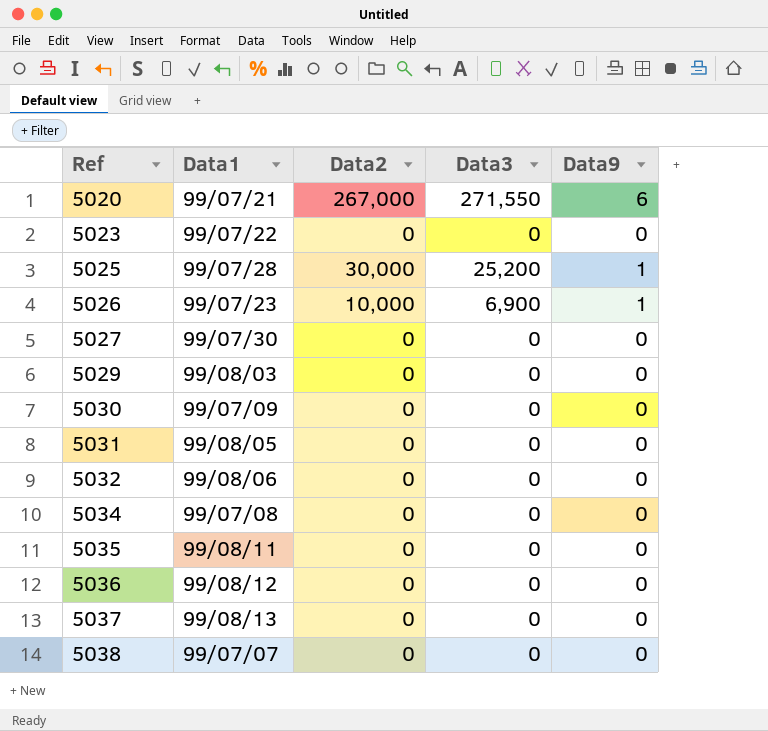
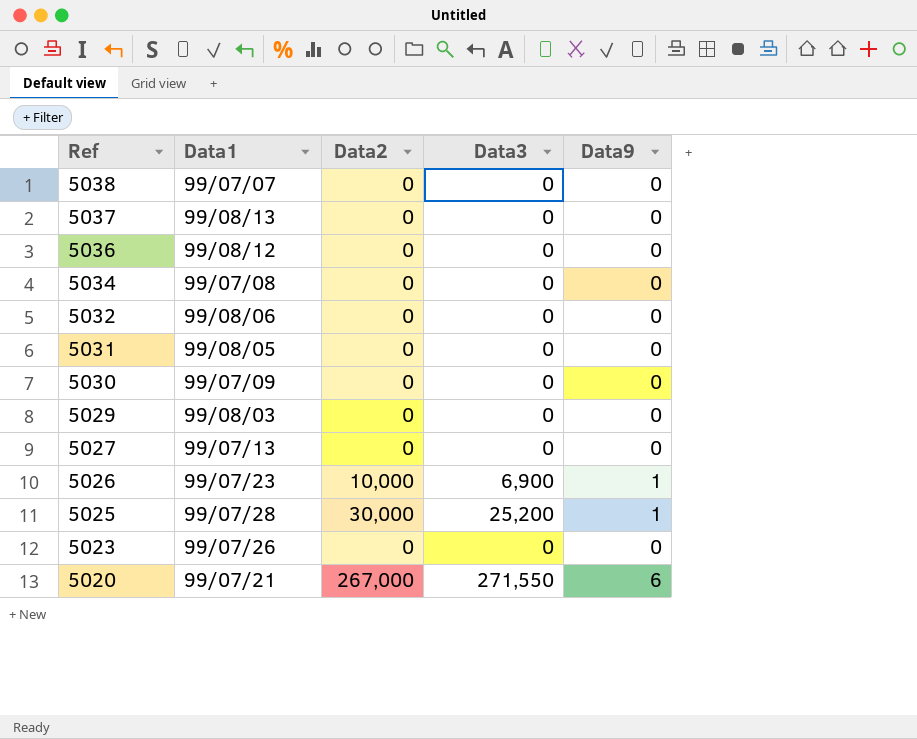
row order: Ref ascending -> Ref descending
row 5035: 99/08/11 | 0 | 0 | 0 -> none
5027 | Data1: 99/07/30 -> 99/07/13
5023 | Data1: 99/07/22 -> 99/07/26

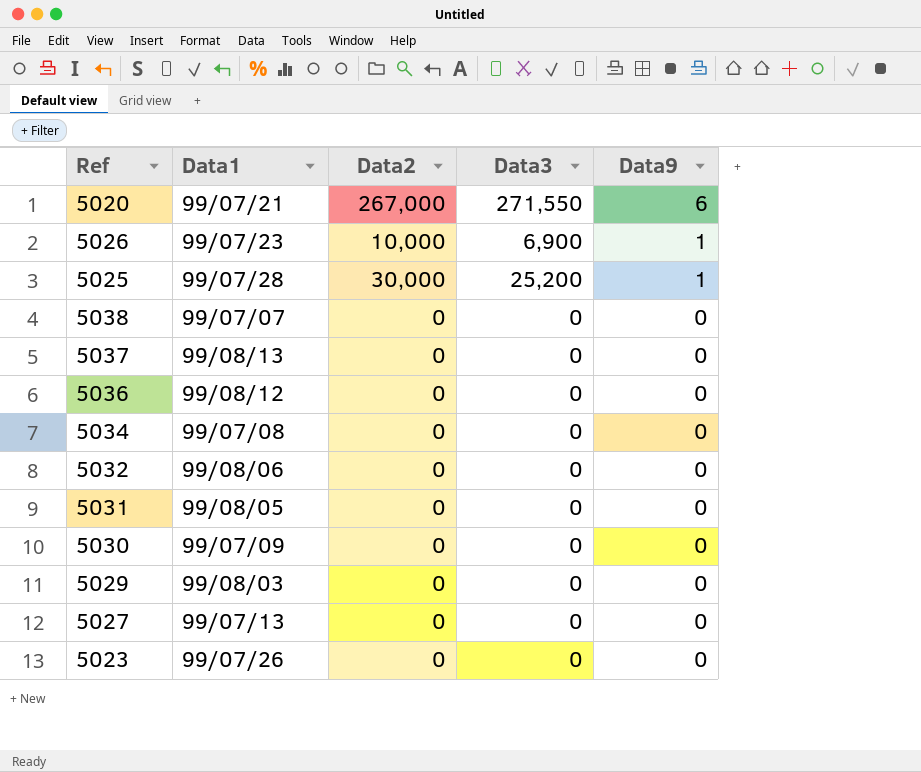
row order: Ref descending -> Data9 descending

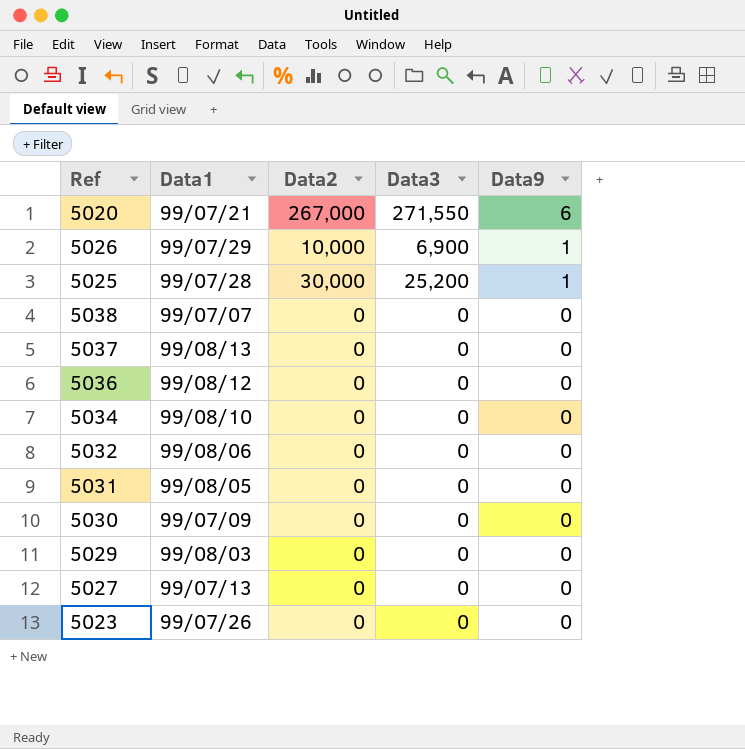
5026 | Data1: 99/07/23 -> 99/07/29
5034 | Data1: 99/07/08 -> 99/08/10

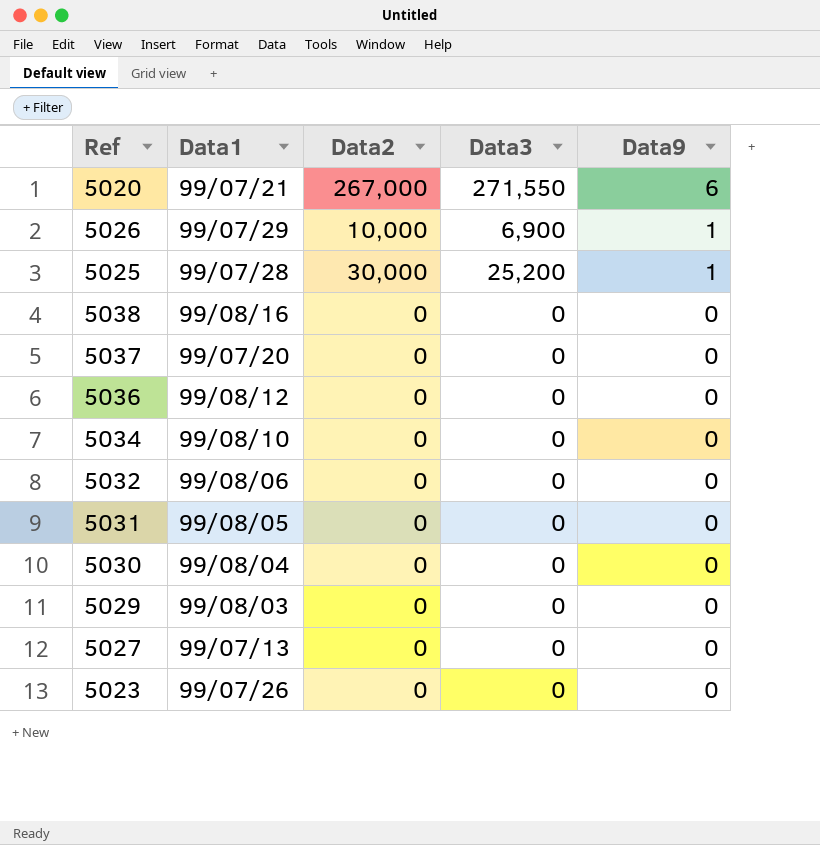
5038 | Data1: 99/07/07 -> 99/08/16
5037 | Data1: 99/08/13 -> 99/07/20
5030 | Data1: 99/07/09 -> 99/08/04

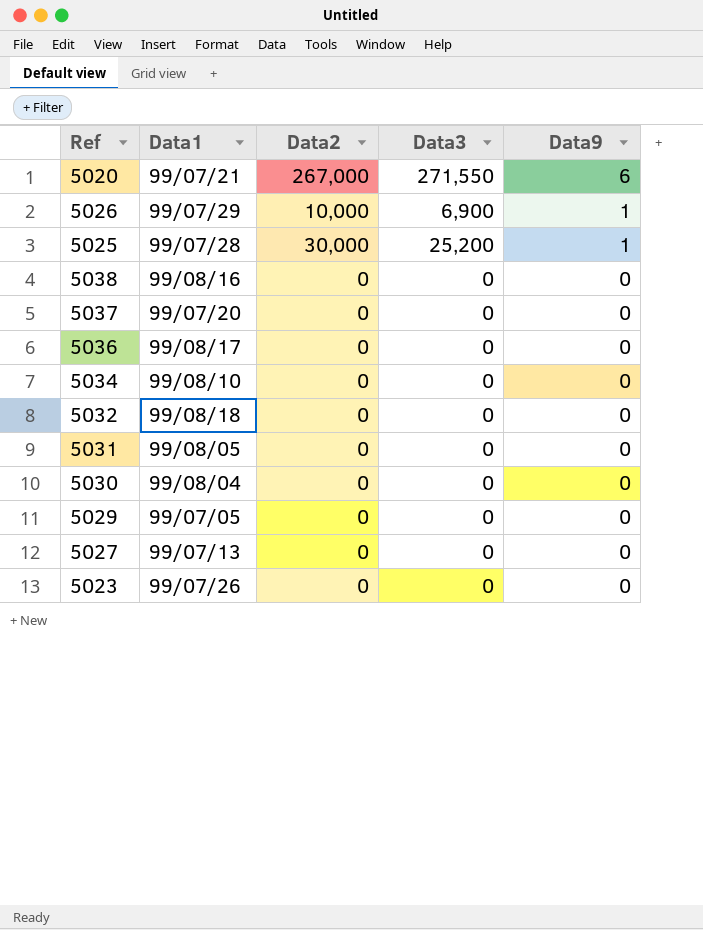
5036 | Data1: 99/08/12 -> 99/08/17
5032 | Data1: 99/08/06 -> 99/08/18
5029 | Data1: 99/08/03 -> 99/07/05

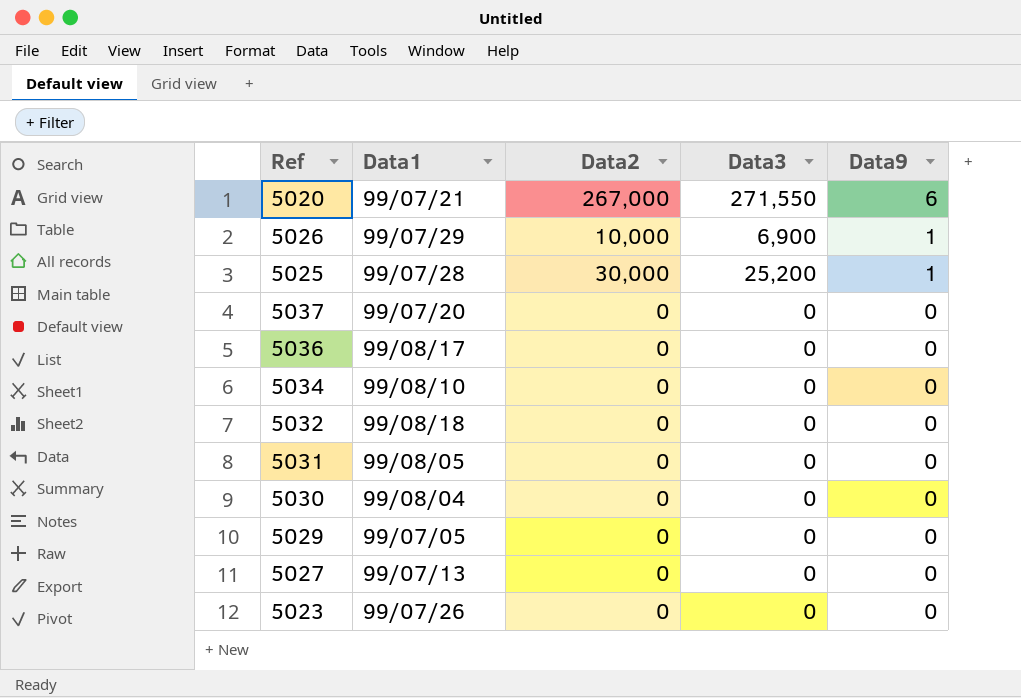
row 5038: 99/08/16 | 0 | 0 | 0 -> none

